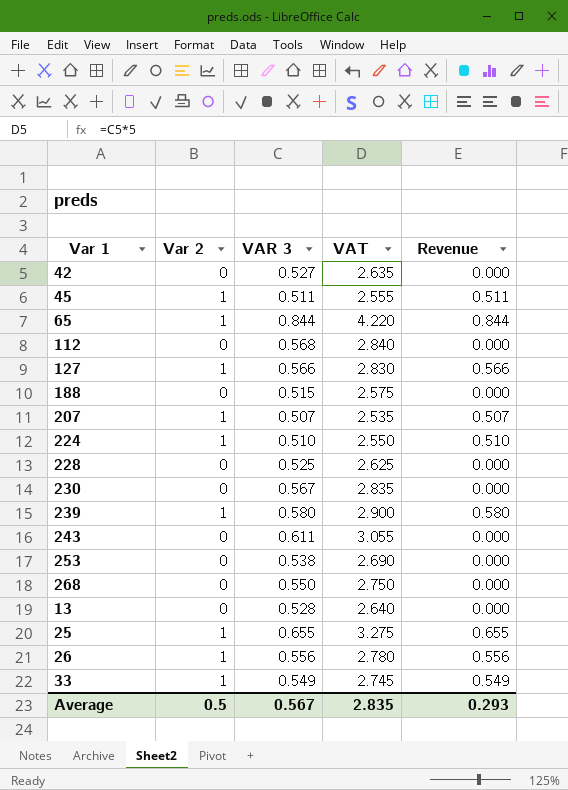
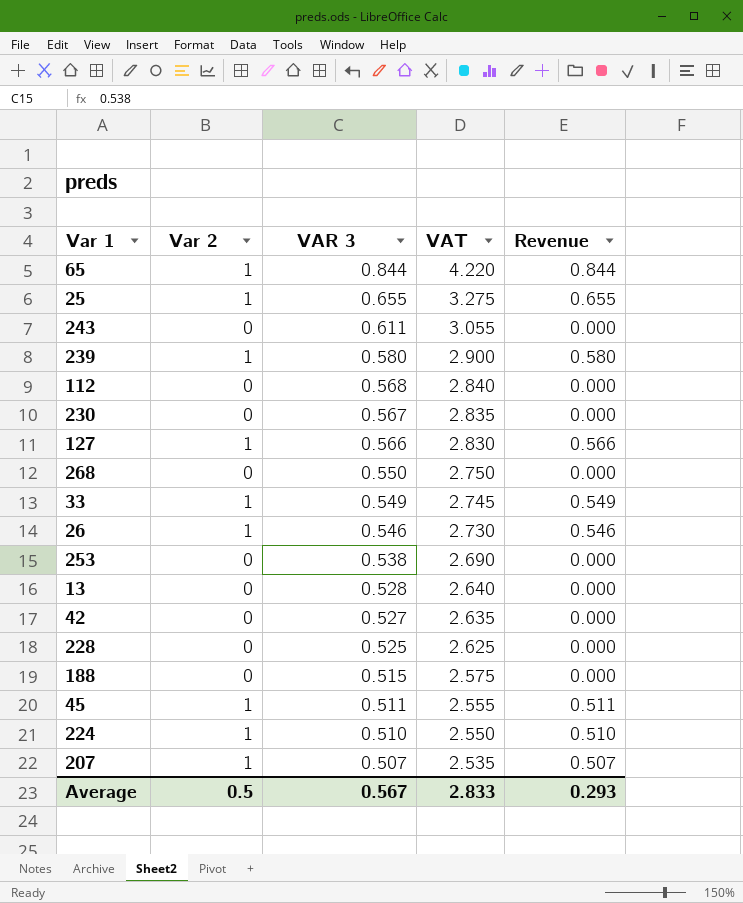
row order: none -> VAR 3 descending
26 | VAR 3: 0.556 -> 0.546
26 | VAT: 2.780 -> 2.730
26 | Revenue: 0.556 -> 0.546
Average | VAT: 2.835 -> 2.833

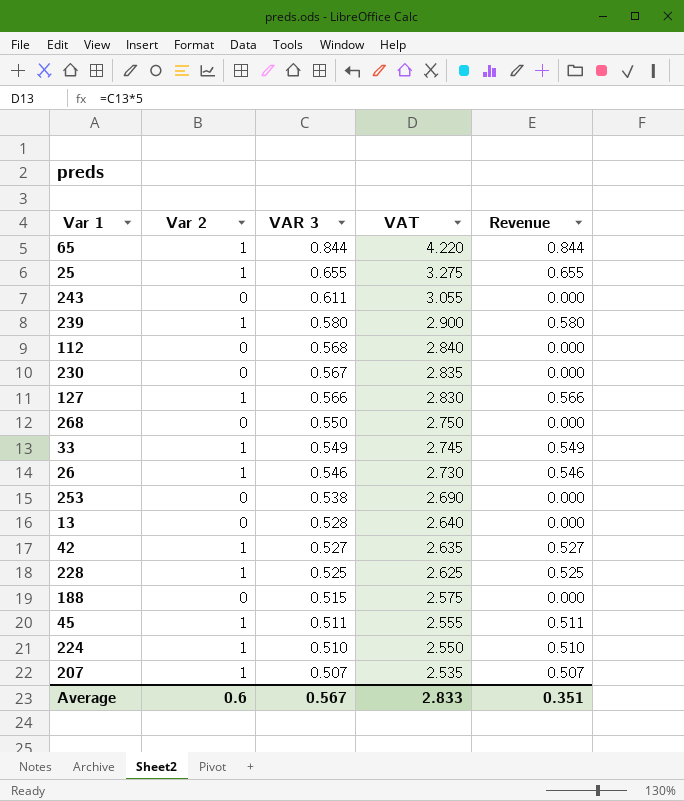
42 | Var 2: 0 -> 1
42 | Revenue: 0.000 -> 0.527
228 | Var 2: 0 -> 1
228 | Revenue: 0.000 -> 0.525
Average | Var 2: 0.5 -> 0.6
Average | Revenue: 0.293 -> 0.351

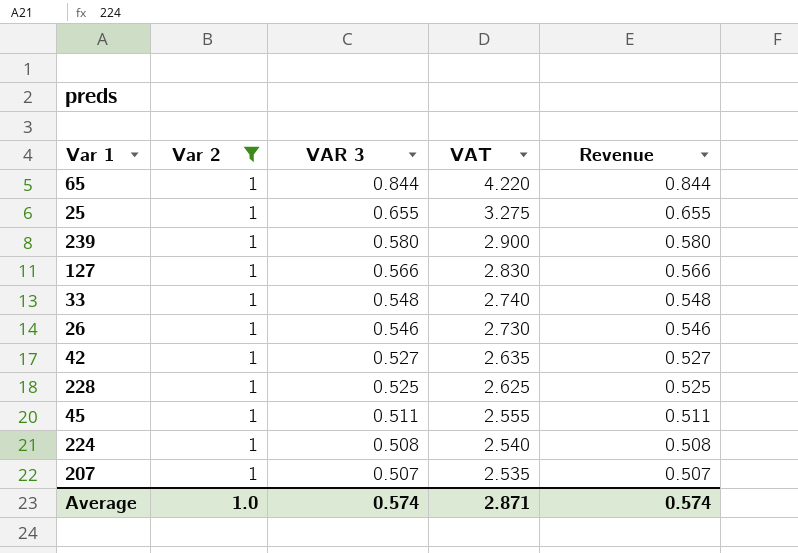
filter: none -> Var 2 = 1
33 | VAR 3: 0.549 -> 0.548
33 | VAT: 2.745 -> 2.740
33 | Revenue: 0.549 -> 0.548
224 | VAR 3: 0.510 -> 0.508
224 | VAT: 2.550 -> 2.540
224 | Revenue: 0.510 -> 0.508
Average | Var 2: 0.6 -> 1.0
Average | VAR 3: 0.567 -> 0.574
Average | VAT: 2.833 -> 2.871
Average | Revenue: 0.351 -> 0.574

